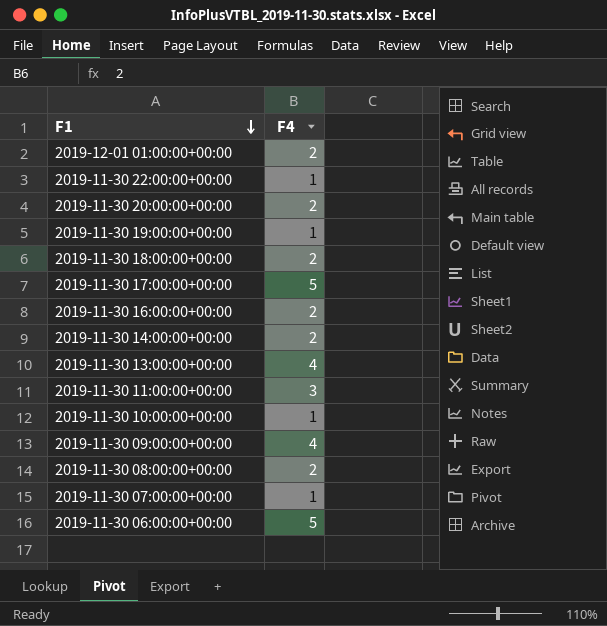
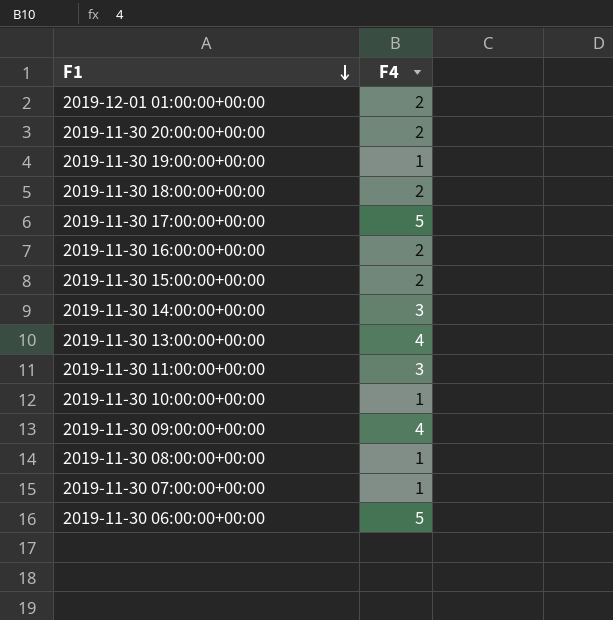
row 2019-11-30 22:00:00+00:00: 1 -> none
row 2019-11-30 15:00:00+00:00: none -> 2
2019-11-30 14:00:00+00:00 | F4: 2 -> 3
2019-11-30 08:00:00+00:00 | F4: 2 -> 1

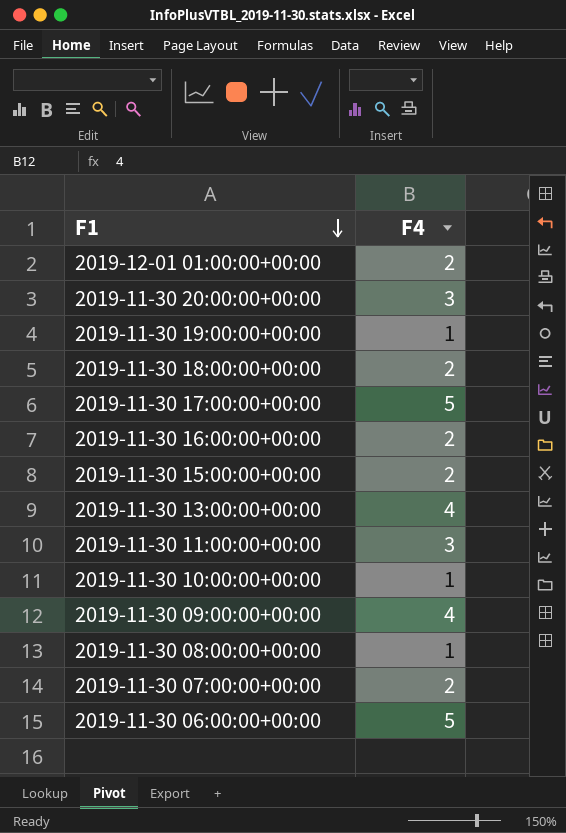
row 2019-11-30 14:00:00+00:00: 3 -> none
2019-11-30 20:00:00+00:00 | F4: 2 -> 3
2019-11-30 07:00:00+00:00 | F4: 1 -> 2

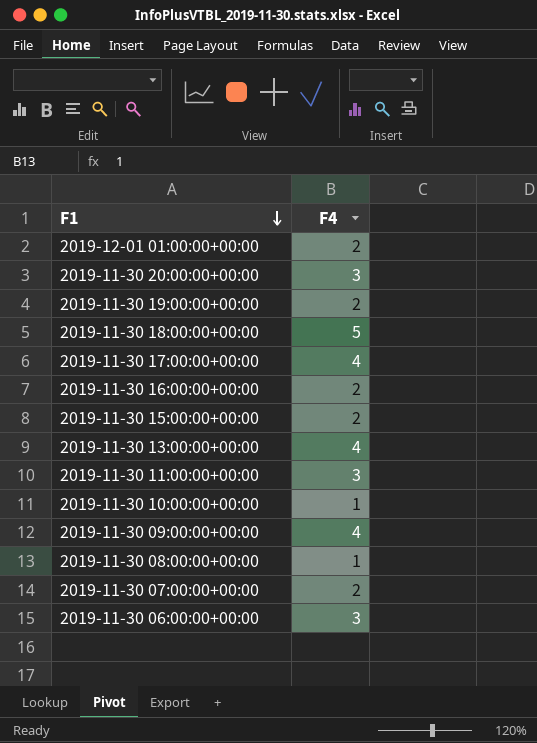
2019-11-30 19:00:00+00:00 | F4: 1 -> 2
2019-11-30 18:00:00+00:00 | F4: 2 -> 5
2019-11-30 17:00:00+00:00 | F4: 5 -> 4
2019-11-30 06:00:00+00:00 | F4: 5 -> 3

